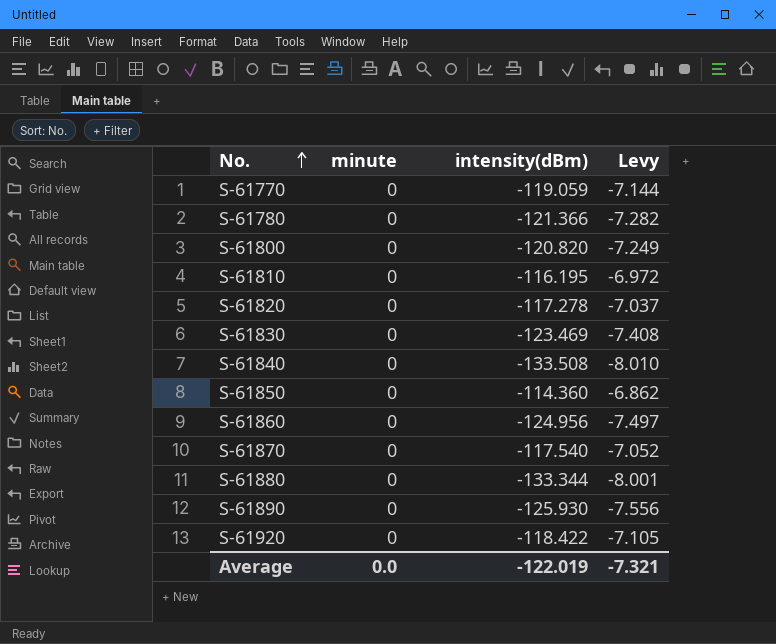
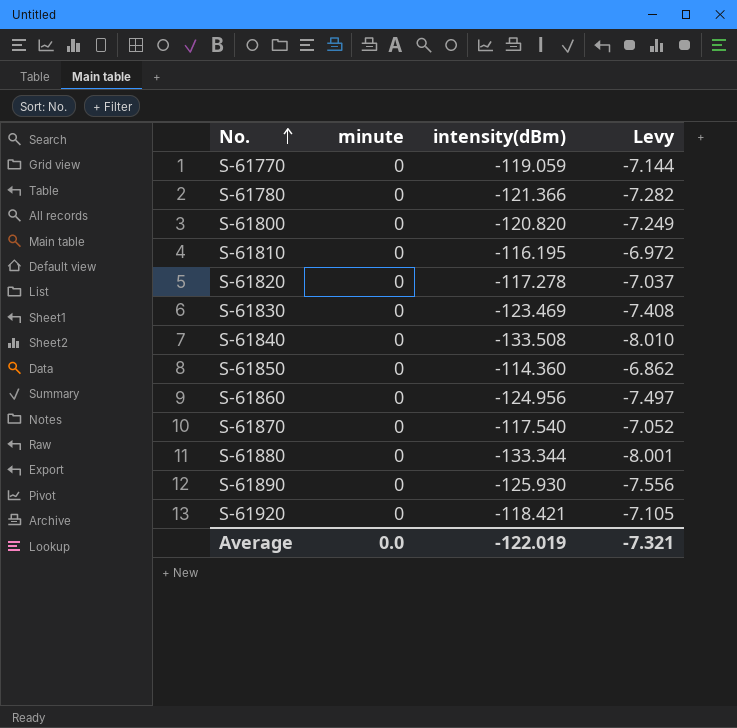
S-61920 | intensity(dBm): -118.422 -> -118.421

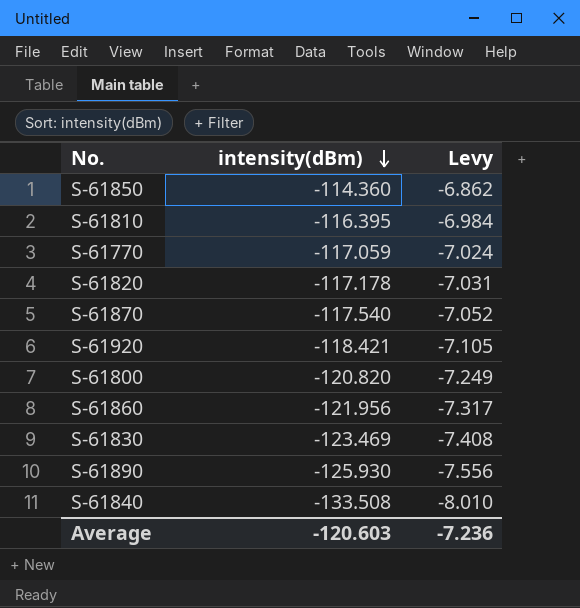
row order: No. ascending -> intensity(dBm) descending
column minute | position: 2 -> none
row S-61780: 0 | -121.366 | -7.282 -> none
row S-61880: 0 | -133.344 | -8.001 -> none
S-61810 | intensity(dBm): -116.195 -> -116.395
S-61810 | Levy: -6.972 -> -6.984
S-61770 | intensity(dBm): -119.059 -> -117.059
S-61770 | Levy: -7.144 -> -7.024
S-61820 | intensity(dBm): -117.278 -> -117.178
S-61820 | Levy: -7.037 -> -7.031
S-61860 | intensity(dBm): -124.956 -> -121.956
S-61860 | Levy: -7.497 -> -7.317
Average | intensity(dBm): -122.019 -> -120.603
Average | Levy: -7.321 -> -7.236

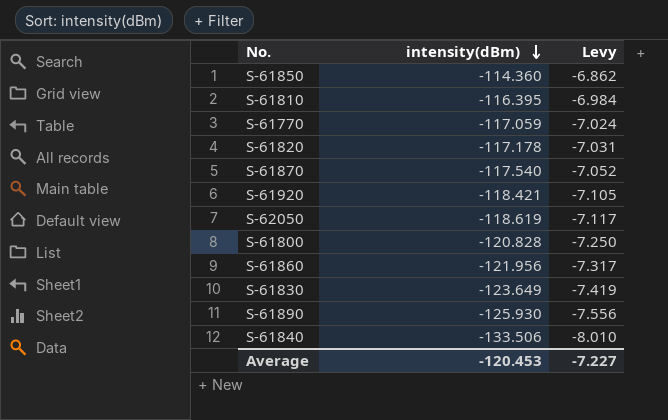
row S-62050: none -> -118.619 | -7.117
S-61800 | intensity(dBm): -120.820 -> -120.828
S-61800 | Levy: -7.249 -> -7.250
S-61830 | intensity(dBm): -123.469 -> -123.649
S-61830 | Levy: -7.408 -> -7.419
S-61840 | intensity(dBm): -133.508 -> -133.506
Average | intensity(dBm): -120.603 -> -120.453
Average | Levy: -7.236 -> -7.227

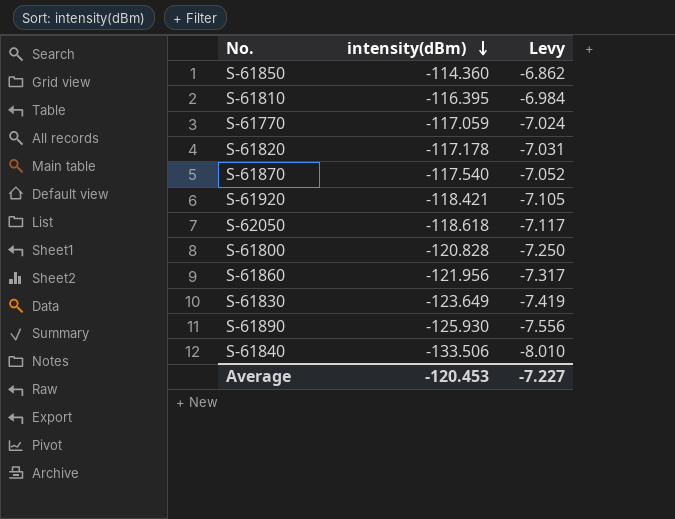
S-62050 | intensity(dBm): -118.619 -> -118.618

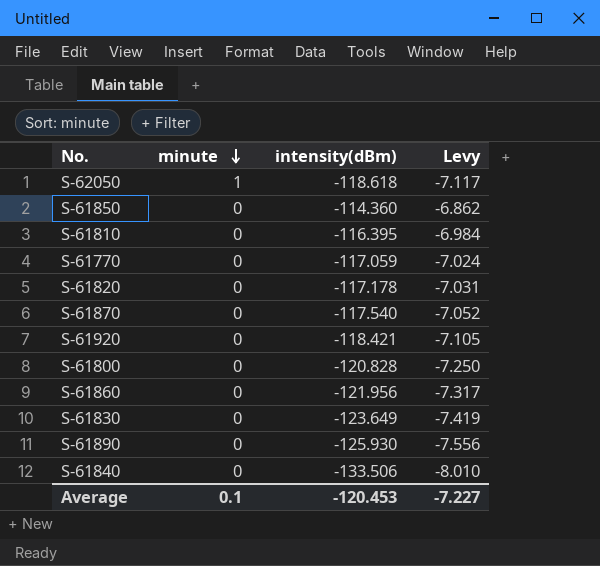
row order: intensity(dBm) descending -> minute descending
column minute | position: none -> 2

